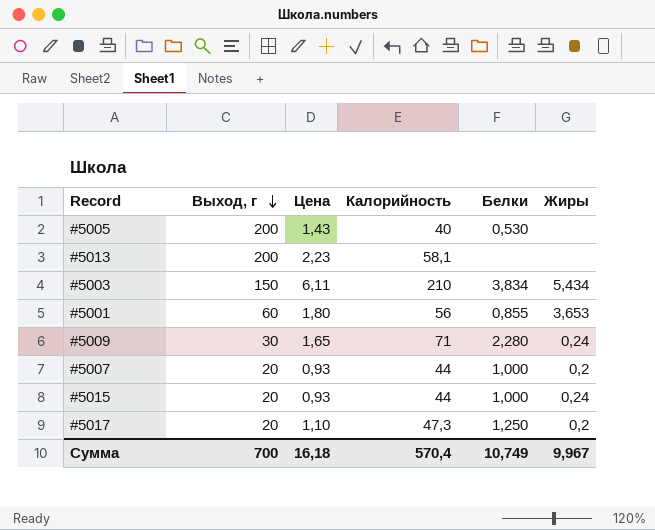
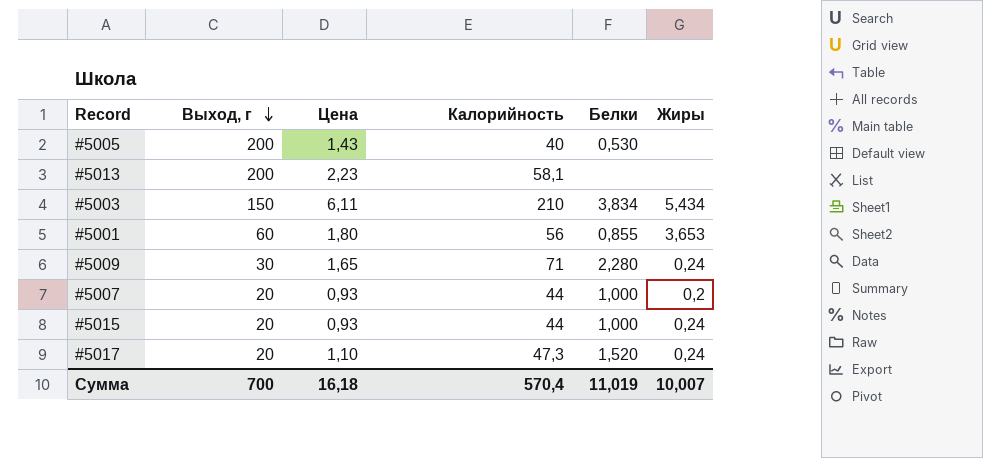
#5017 | Белки: 1,250 -> 1,520
#5017 | Жиры: 0,2 -> 0,24
Сумма | Белки: 10,749 -> 11,019
Сумма | Жиры: 9,967 -> 10,007

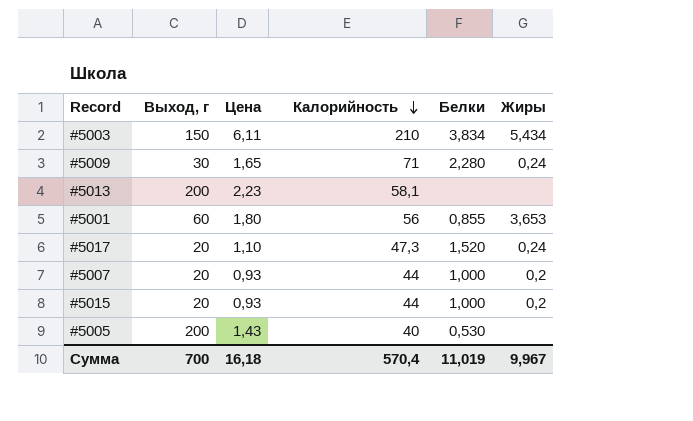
row order: Выход, г descending -> Калорийность descending
#5015 | Жиры: 0,24 -> 0,2
Сумма | Жиры: 10,007 -> 9,967

